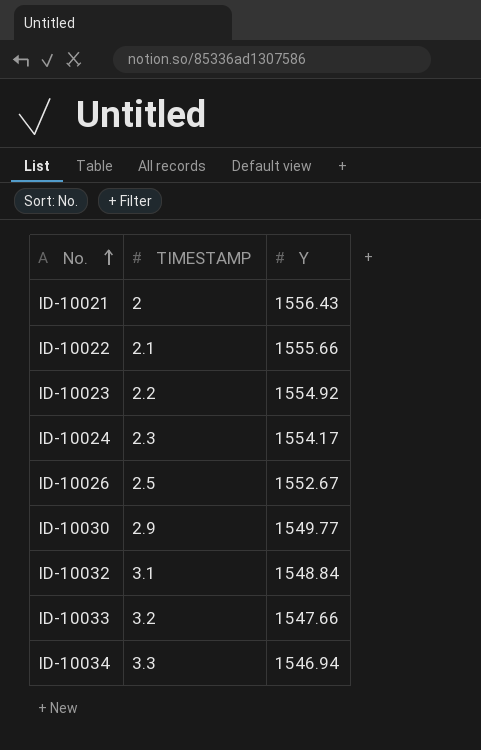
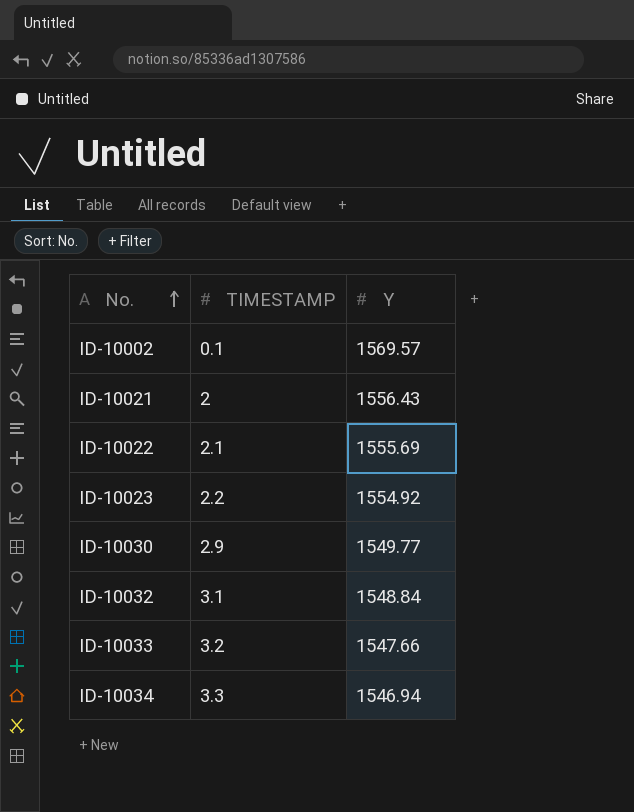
row ID-10024: 2.3 | 1554.17 -> none
row ID-10026: 2.5 | 1552.67 -> none
row ID-10002: none -> 0.1 | 1569.57
ID-10022 | Y: 1555.66 -> 1555.69

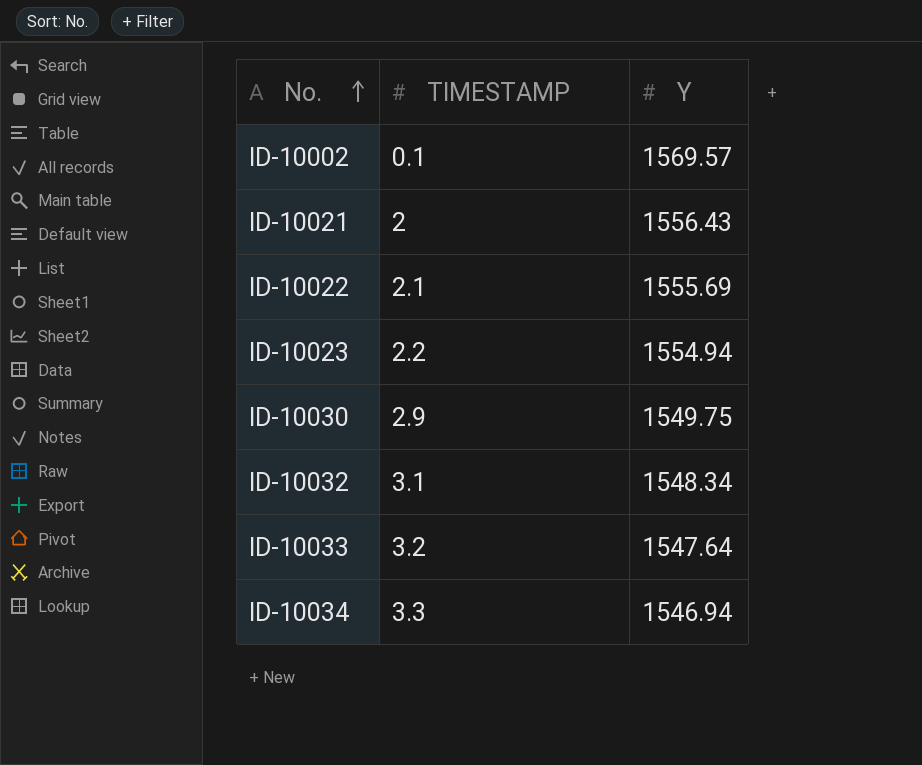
ID-10023 | Y: 1554.92 -> 1554.94
ID-10030 | Y: 1549.77 -> 1549.75
ID-10032 | Y: 1548.84 -> 1548.34
ID-10033 | Y: 1547.66 -> 1547.64

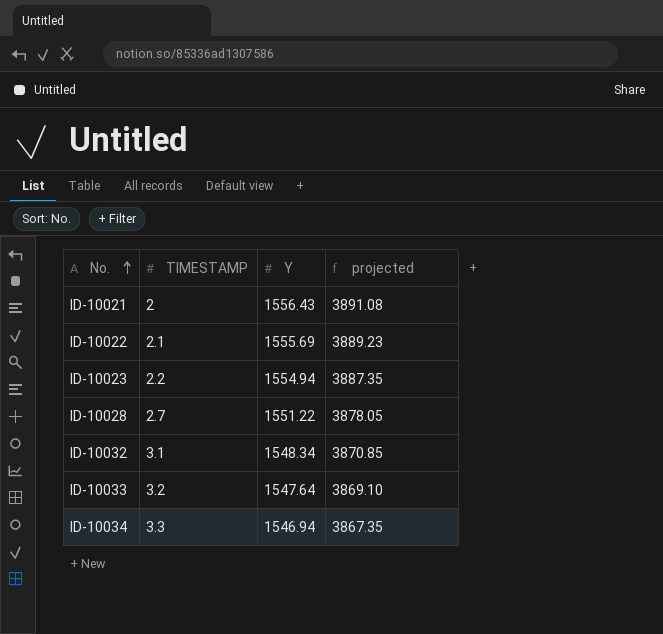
column projected | formula: none -> [Y] * 2.5
row ID-10002: 0.1 | 1569.57 -> none
row ID-10030: 2.9 | 1549.75 -> none
row ID-10028: none -> 2.7 | 1551.22 | 3878.05

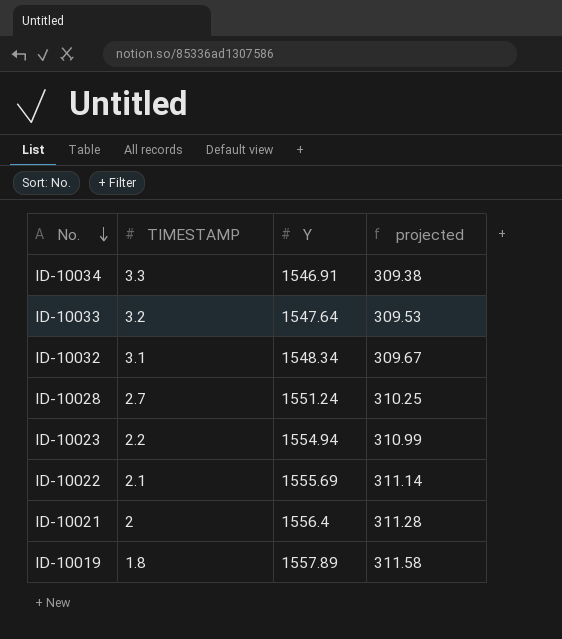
row order: No. ascending -> No. descending
column projected | formula: [Y] * 2.5 -> [Y] * 0.2
ID-10034 | Y: 1546.94 -> 1546.91
ID-10028 | Y: 1551.22 -> 1551.24
ID-10021 | Y: 1556.43 -> 1556.4
row ID-10019: none -> 1.8 | 1557.89 | 311.58

